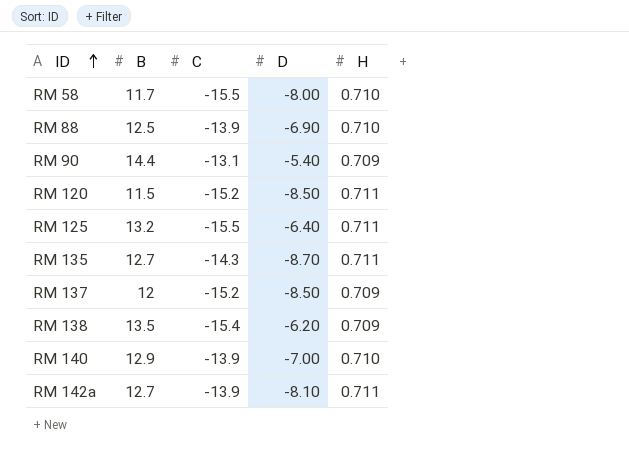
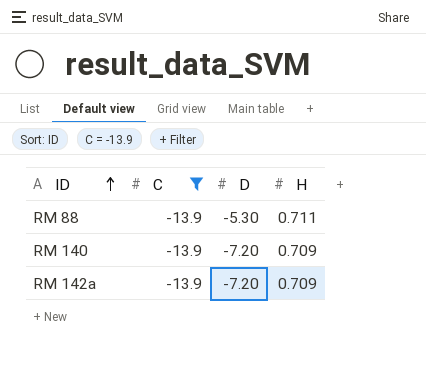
filter: none -> C = -13.9
column B | position: 2 -> none
RM 88 | D: -6.90 -> -5.30
RM 88 | H: 0.710 -> 0.711
RM 140 | D: -7.00 -> -7.20
RM 140 | H: 0.710 -> 0.709
RM 142a | D: -8.10 -> -7.20
RM 142a | H: 0.711 -> 0.709

